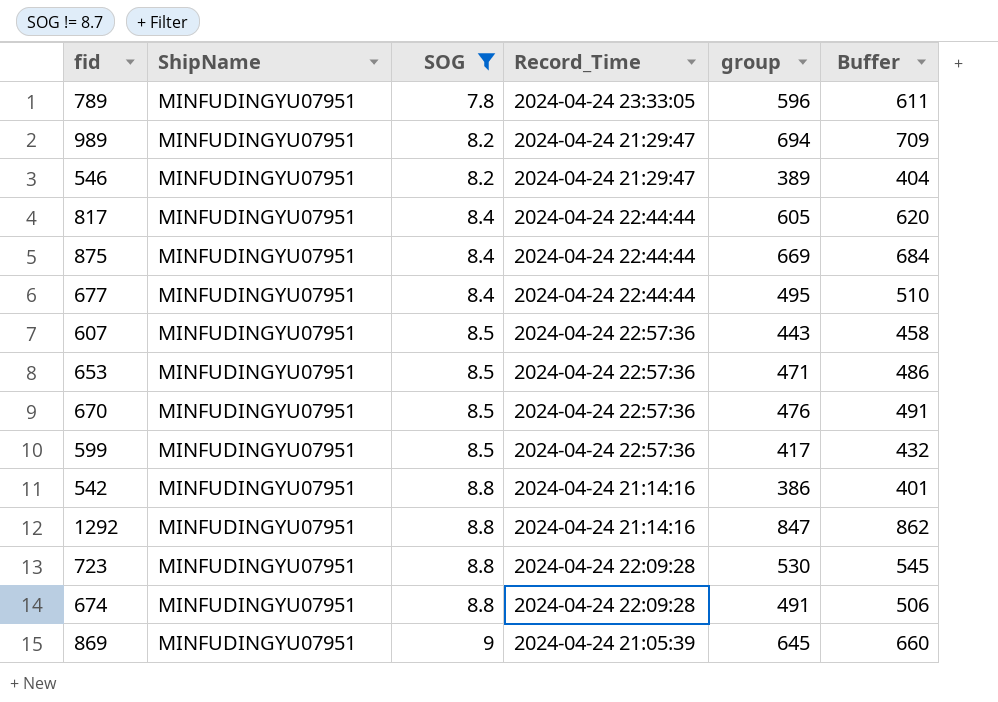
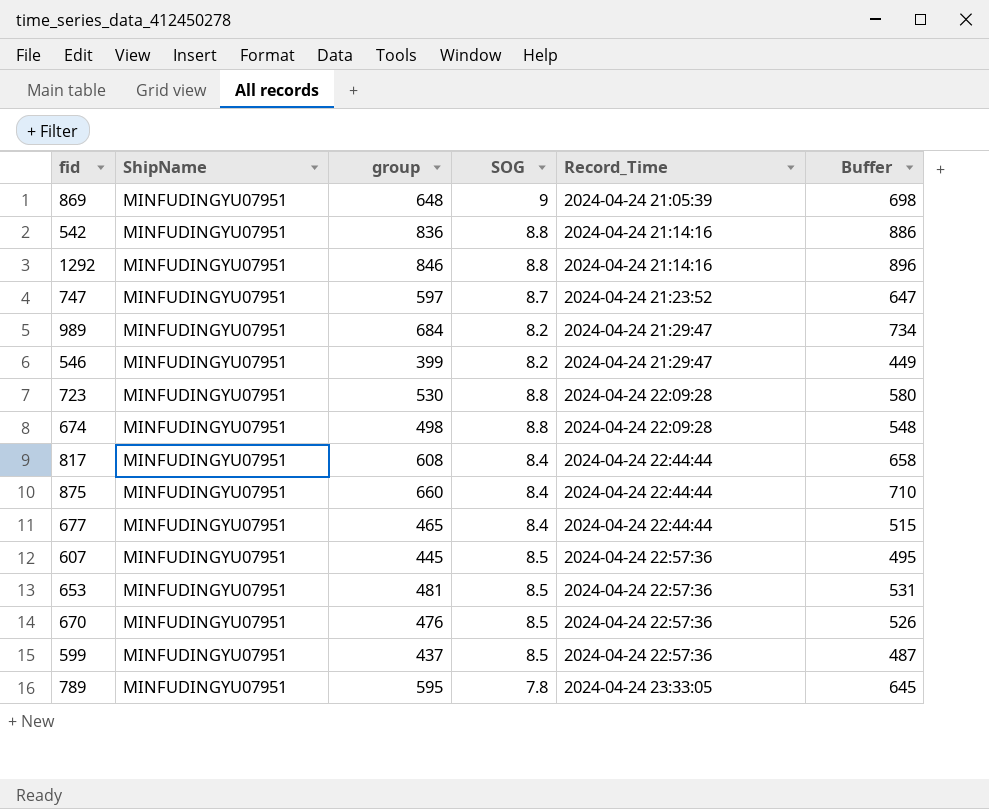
filter: SOG != 8.7 -> none
row order: SOG ascending -> Record_Time ascending
column group | position: 5 -> 3
column Buffer | formula: [group] + 15 -> [group] + 50
869 | group: 645 -> 648
542 | group: 386 -> 836
1292 | group: 847 -> 846
989 | group: 694 -> 684
546 | group: 389 -> 399
674 | group: 491 -> 498
817 | group: 605 -> 608
875 | group: 669 -> 660
677 | group: 495 -> 465
607 | group: 443 -> 445
653 | group: 471 -> 481
599 | group: 417 -> 437
789 | group: 596 -> 595

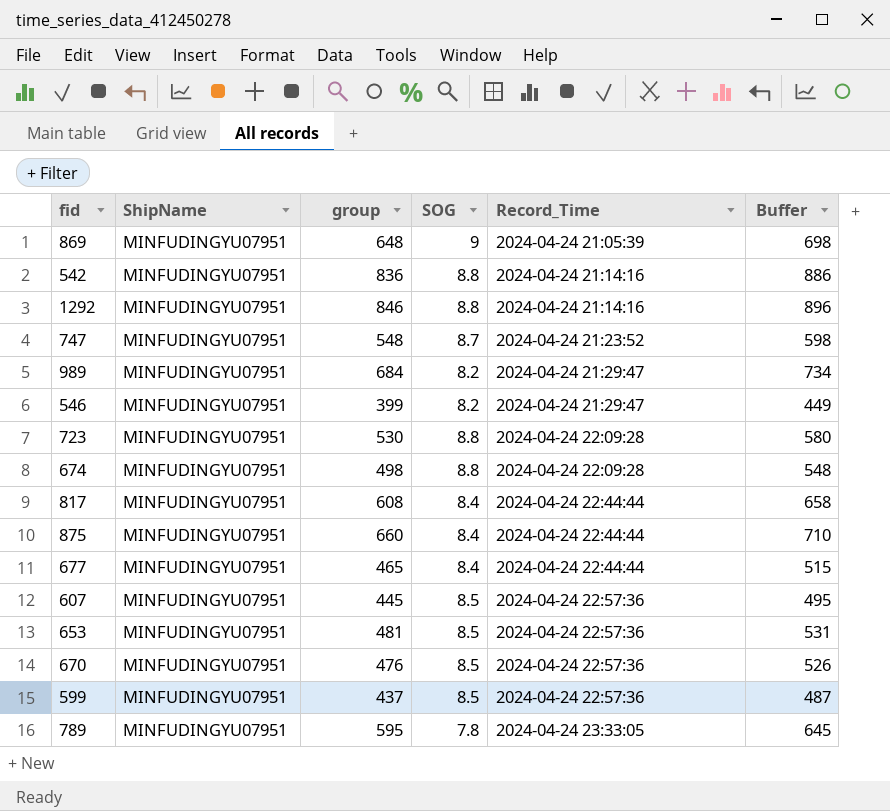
747 | group: 597 -> 548
747 | Buffer: 647 -> 598

